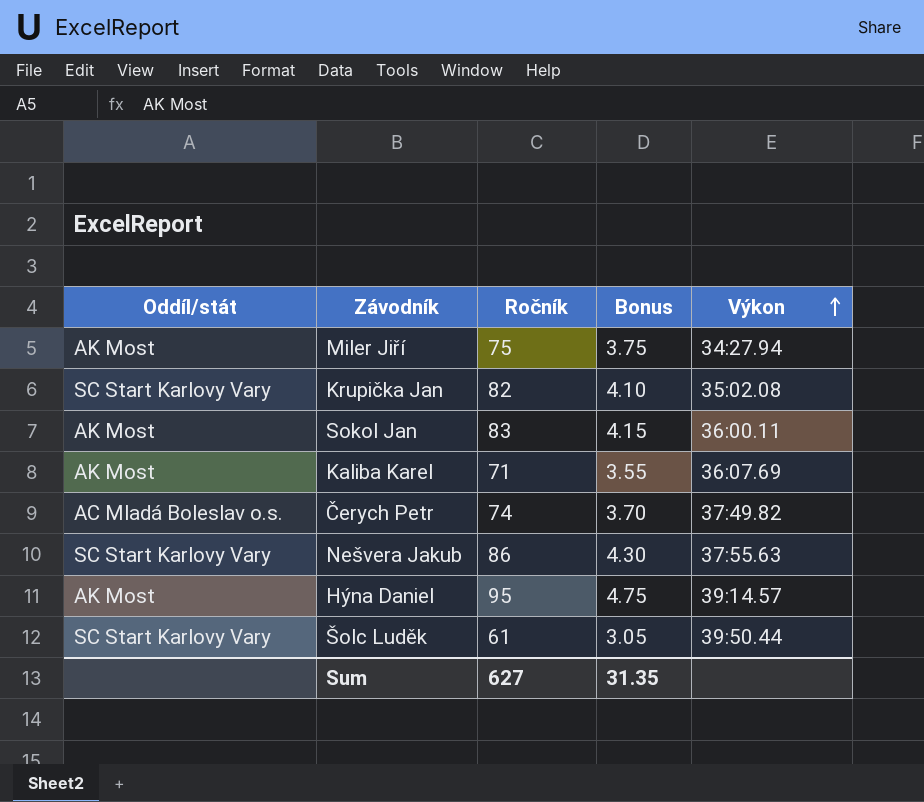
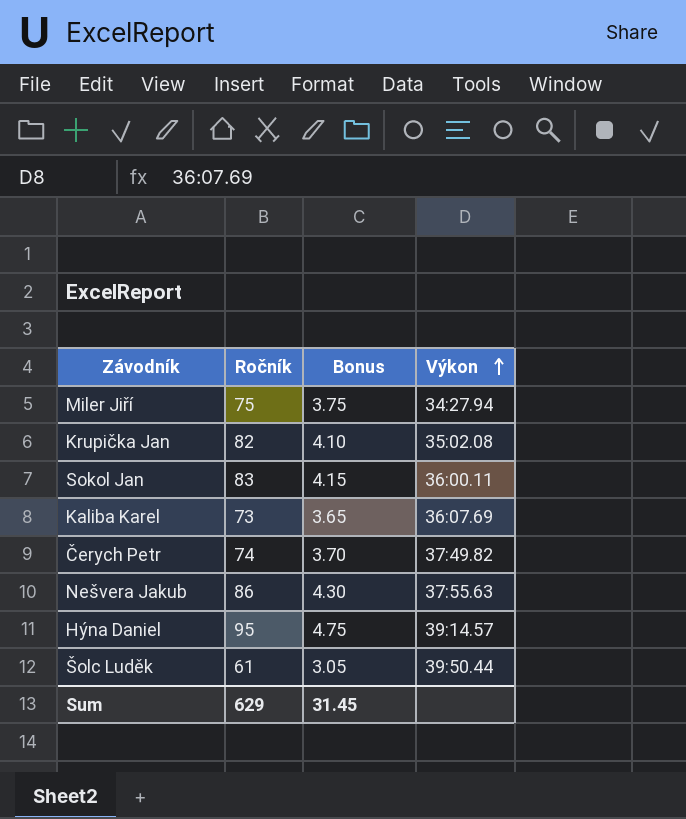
column Oddíl/stát | position: 1 -> none
Kaliba Karel | Ročník: 71 -> 73
Kaliba Karel | Bonus: 3.55 -> 3.65
Sum | Ročník: 627 -> 629
Sum | Bonus: 31.35 -> 31.45

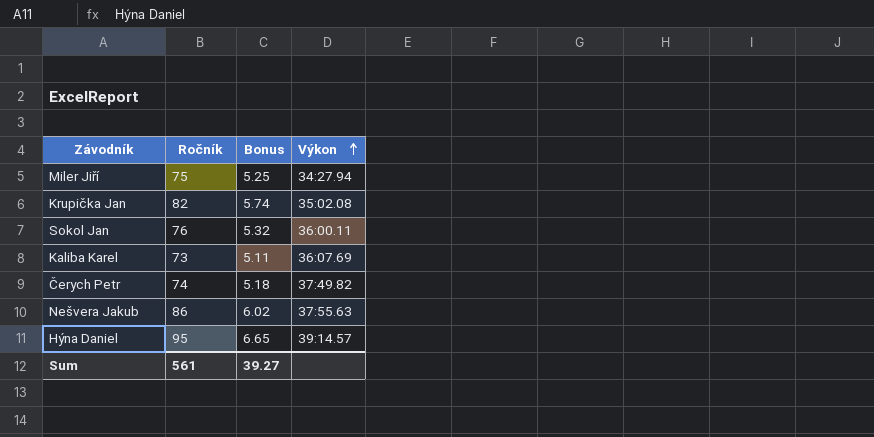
column Bonus | formula: [Ročník] * 0.05 -> [Ročník] * 0.07
row Šolc Luděk: 61 | 3.05 | 39:50.44 -> none
Sokol Jan | Ročník: 83 -> 76
Sum | Ročník: 629 -> 561
Sum | Bonus: 31.45 -> 39.27

